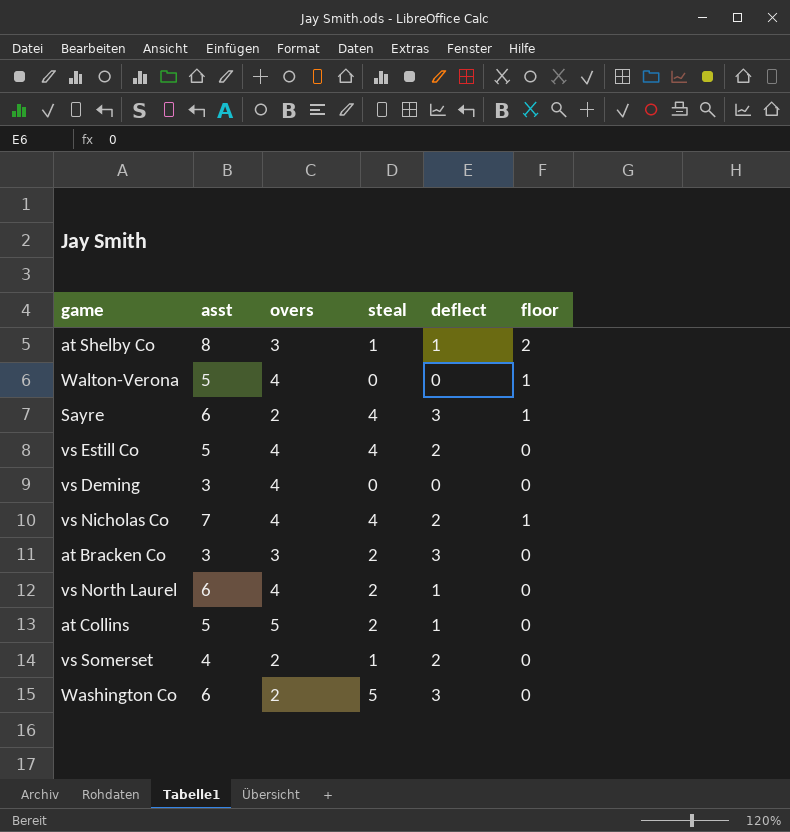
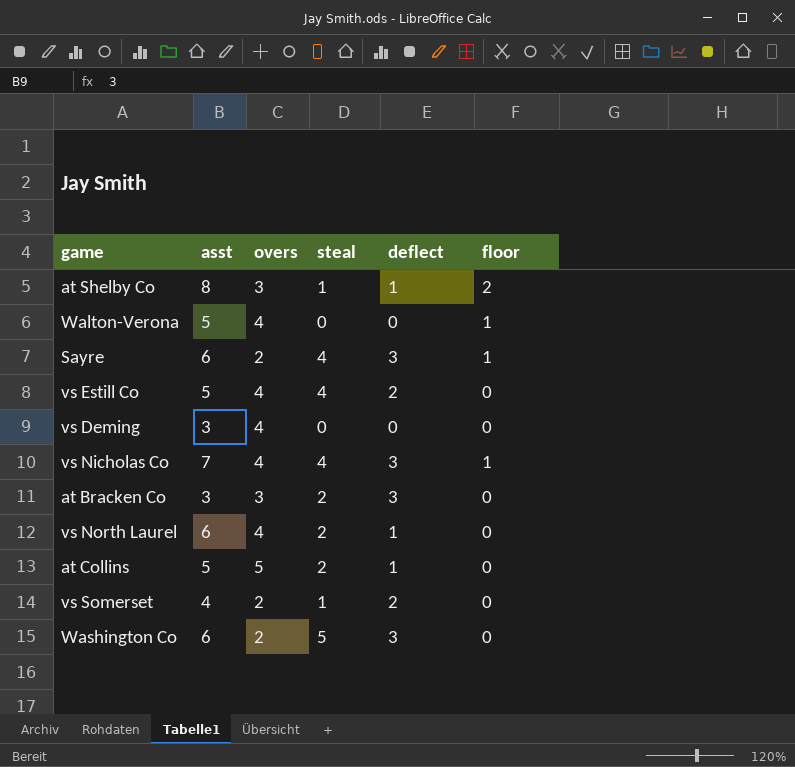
vs Nicholas Co | deflect: 2 -> 3

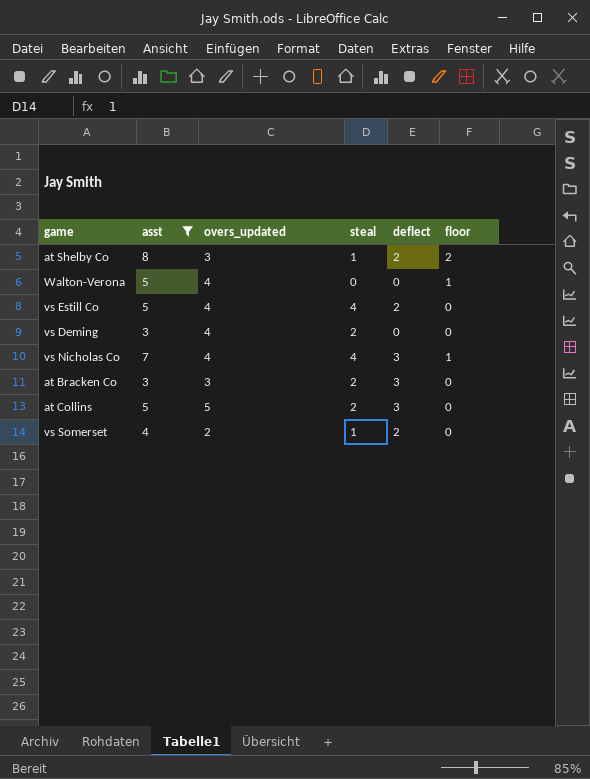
filter: none -> asst != 6
column name: overs -> overs_updated
at Shelby Co | deflect: 1 -> 2
vs Deming | steal: 0 -> 2
at Collins | deflect: 1 -> 3

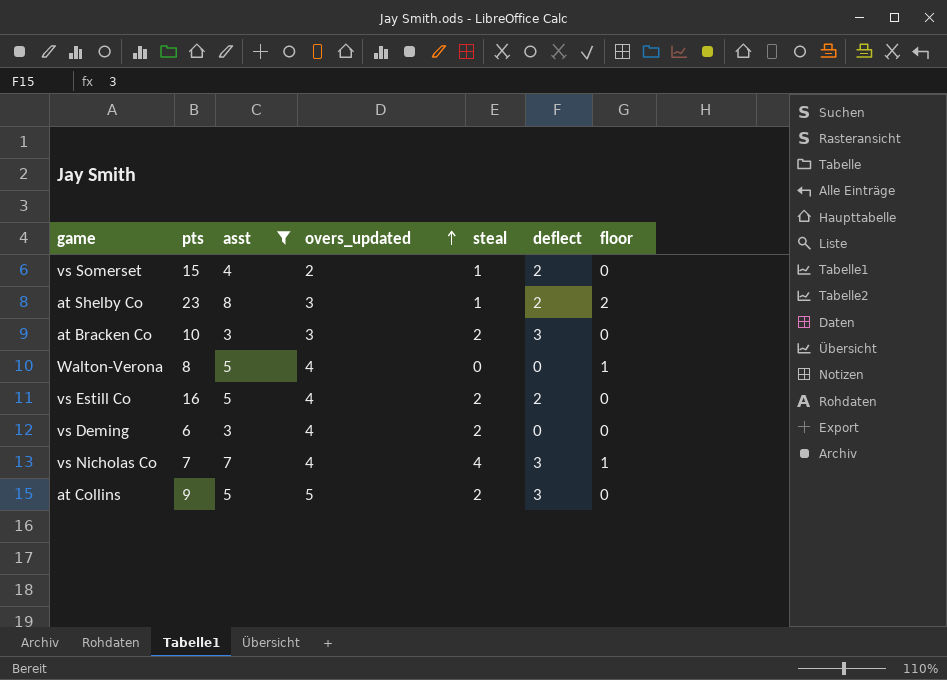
row order: none -> overs_updated ascending
column pts | position: none -> 2
vs Estill Co | steal: 4 -> 2

